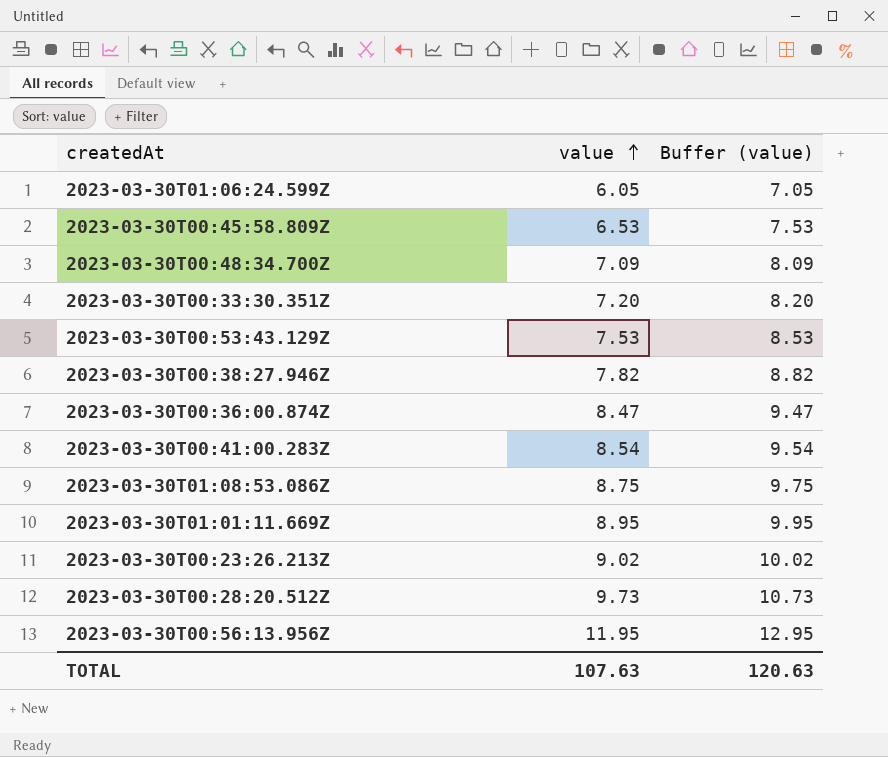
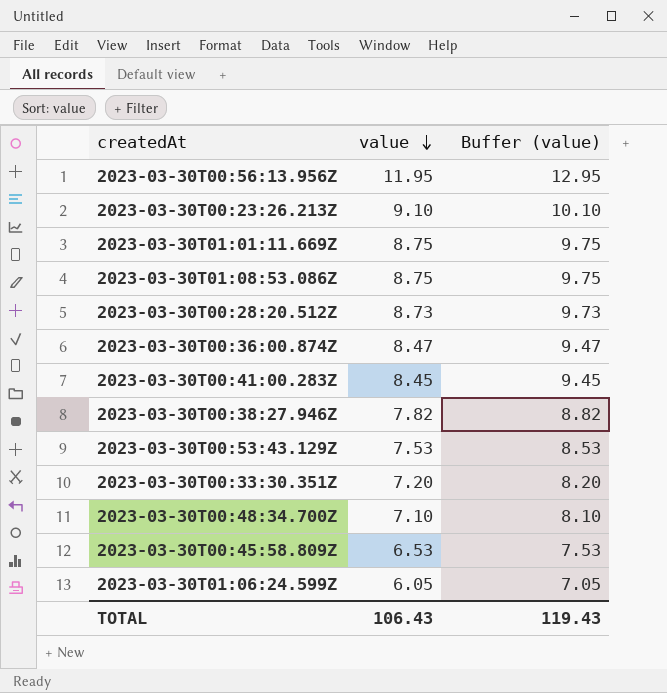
row order: value ascending -> value descending
2023-03-30T00:23:26.213Z | value: 9.02 -> 9.10
2023-03-30T00:23:26.213Z | Buffer (value): 10.02 -> 10.10
2023-03-30T01:01:11.669Z | value: 8.95 -> 8.75
2023-03-30T01:01:11.669Z | Buffer (value): 9.95 -> 9.75
2023-03-30T00:28:20.512Z | value: 9.73 -> 8.73
2023-03-30T00:28:20.512Z | Buffer (value): 10.73 -> 9.73
2023-03-30T00:41:00.283Z | value: 8.54 -> 8.45
2023-03-30T00:41:00.283Z | Buffer (value): 9.54 -> 9.45
2023-03-30T00:48:34.700Z | value: 7.09 -> 7.10
2023-03-30T00:48:34.700Z | Buffer (value): 8.09 -> 8.10
TOTAL | value: 107.63 -> 106.43
TOTAL | Buffer (value): 120.63 -> 119.43

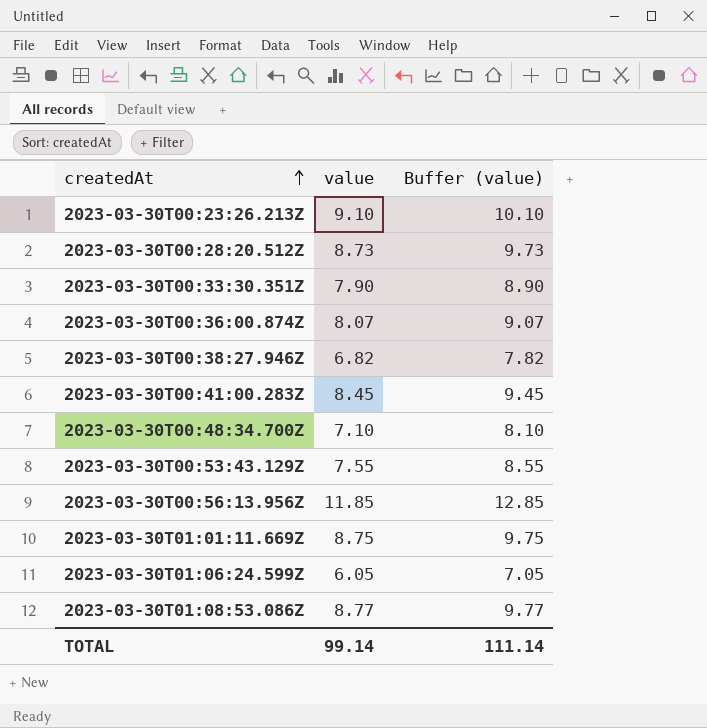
row order: value descending -> createdAt ascending
row 2023-03-30T00:45:58.809Z: 6.53 | 7.53 -> none
2023-03-30T00:33:30.351Z | value: 7.20 -> 7.90
2023-03-30T00:33:30.351Z | Buffer (value): 8.20 -> 8.90
2023-03-30T00:36:00.874Z | value: 8.47 -> 8.07
2023-03-30T00:36:00.874Z | Buffer (value): 9.47 -> 9.07
2023-03-30T00:38:27.946Z | value: 7.82 -> 6.82
2023-03-30T00:38:27.946Z | Buffer (value): 8.82 -> 7.82
2023-03-30T00:53:43.129Z | value: 7.53 -> 7.55
2023-03-30T00:53:43.129Z | Buffer (value): 8.53 -> 8.55
2023-03-30T00:56:13.956Z | value: 11.95 -> 11.85
2023-03-30T00:56:13.956Z | Buffer (value): 12.95 -> 12.85
2023-03-30T01:08:53.086Z | value: 8.75 -> 8.77
2023-03-30T01:08:53.086Z | Buffer (value): 9.75 -> 9.77
TOTAL | value: 106.43 -> 99.14
TOTAL | Buffer (value): 119.43 -> 111.14

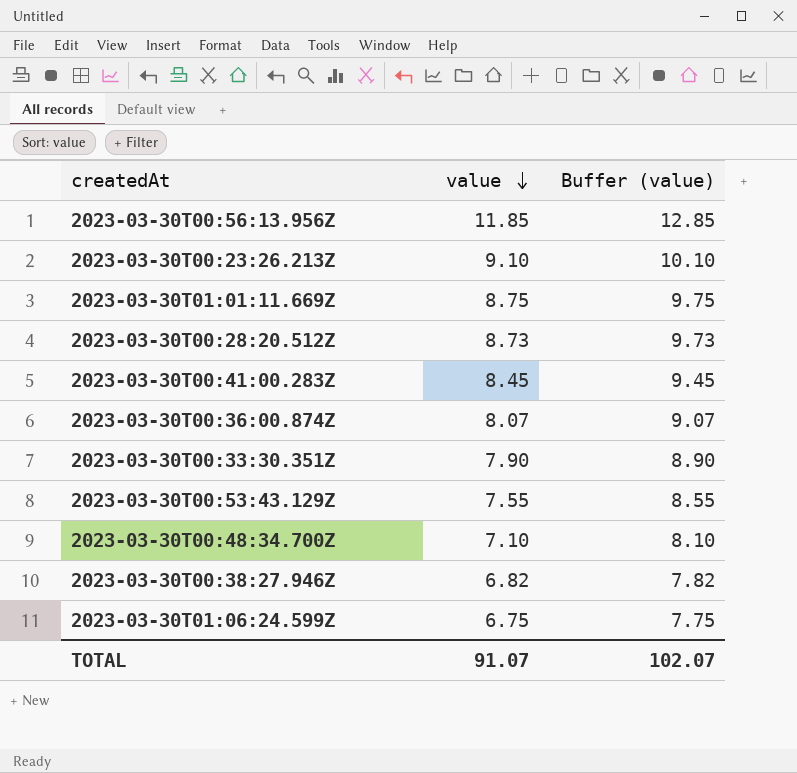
row order: createdAt ascending -> value descending
row 2023-03-30T01:08:53.086Z: 8.77 | 9.77 -> none
2023-03-30T01:06:24.599Z | value: 6.05 -> 6.75
2023-03-30T01:06:24.599Z | Buffer (value): 7.05 -> 7.75
TOTAL | value: 99.14 -> 91.07
TOTAL | Buffer (value): 111.14 -> 102.07

